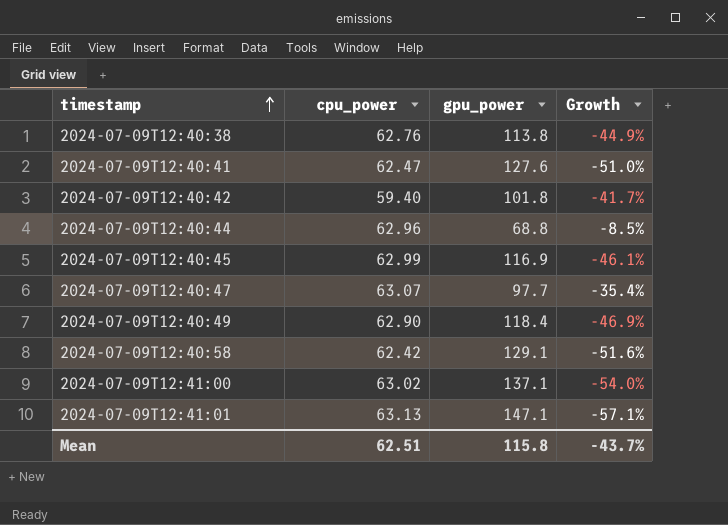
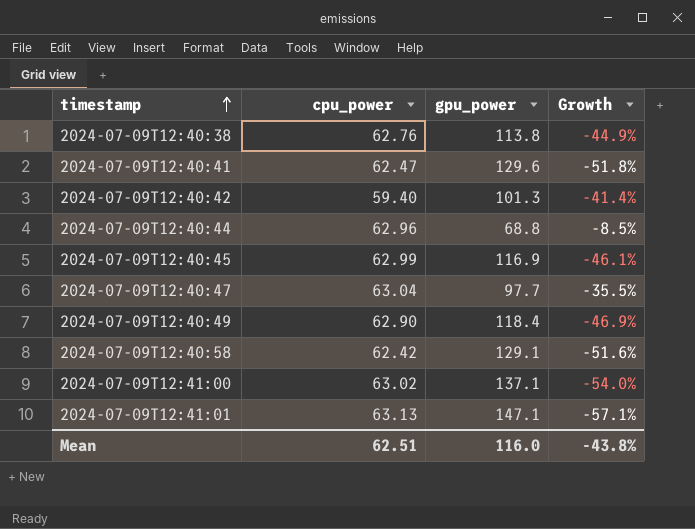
2024-07-09T12:40:41 | gpu_power: 127.6 -> 129.6
2024-07-09T12:40:41 | Growth: -51.0% -> -51.8%
2024-07-09T12:40:42 | gpu_power: 101.8 -> 101.3
2024-07-09T12:40:42 | Growth: -41.7% -> -41.4%
2024-07-09T12:40:47 | cpu_power: 63.07 -> 63.04
2024-07-09T12:40:47 | Growth: -35.4% -> -35.5%
Mean | gpu_power: 115.8 -> 116.0
Mean | Growth: -43.7% -> -43.8%

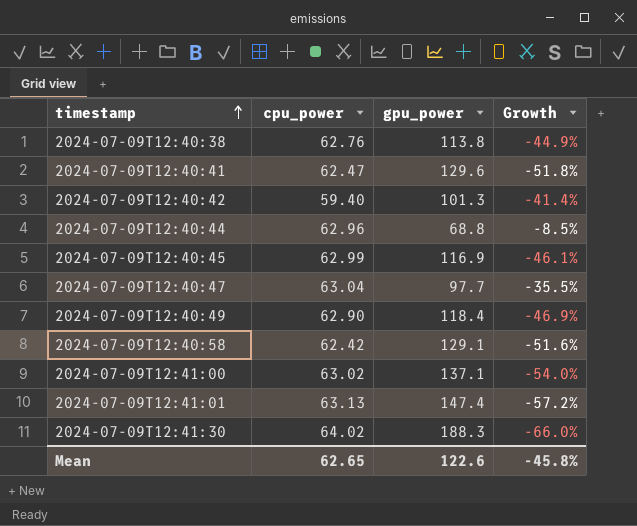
2024-07-09T12:41:01 | gpu_power: 147.1 -> 147.4
2024-07-09T12:41:01 | Growth: -57.1% -> -57.2%
row 2024-07-09T12:41:30: none -> 64.02 | 188.3 | -66.0%
Mean | cpu_power: 62.51 -> 62.65
Mean | gpu_power: 116.0 -> 122.6
Mean | Growth: -43.8% -> -45.8%

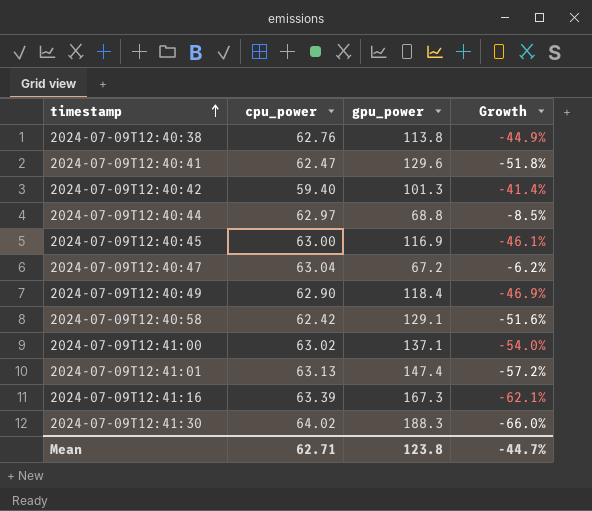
2024-07-09T12:40:44 | cpu_power: 62.96 -> 62.97
2024-07-09T12:40:45 | cpu_power: 62.99 -> 63.00
2024-07-09T12:40:47 | gpu_power: 97.7 -> 67.2
2024-07-09T12:40:47 | Growth: -35.5% -> -6.2%
row 2024-07-09T12:41:16: none -> 63.39 | 167.3 | -62.1%
Mean | cpu_power: 62.65 -> 62.71
Mean | gpu_power: 122.6 -> 123.8
Mean | Growth: -45.8% -> -44.7%

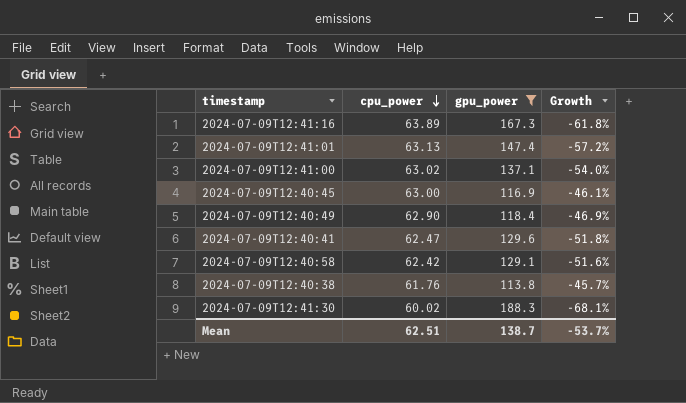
filter: none -> gpu_power >= 113.8
row order: timestamp ascending -> cpu_power descending
2024-07-09T12:41:16 | cpu_power: 63.39 -> 63.89
2024-07-09T12:41:16 | Growth: -62.1% -> -61.8%
2024-07-09T12:40:38 | cpu_power: 62.76 -> 61.76
2024-07-09T12:40:38 | Growth: -44.9% -> -45.7%
2024-07-09T12:41:30 | cpu_power: 64.02 -> 60.02
2024-07-09T12:41:30 | Growth: -66.0% -> -68.1%
Mean | cpu_power: 62.71 -> 62.51
Mean | gpu_power: 123.8 -> 138.7
Mean | Growth: -44.7% -> -53.7%

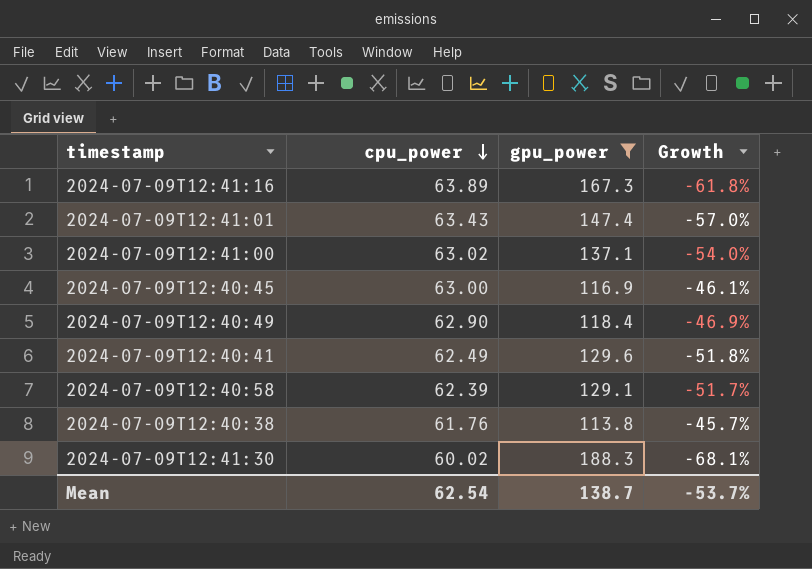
2024-07-09T12:41:01 | cpu_power: 63.13 -> 63.43
2024-07-09T12:41:01 | Growth: -57.2% -> -57.0%
2024-07-09T12:40:41 | cpu_power: 62.47 -> 62.49
2024-07-09T12:40:58 | cpu_power: 62.42 -> 62.39
2024-07-09T12:40:58 | Growth: -51.6% -> -51.7%
Mean | cpu_power: 62.51 -> 62.54

